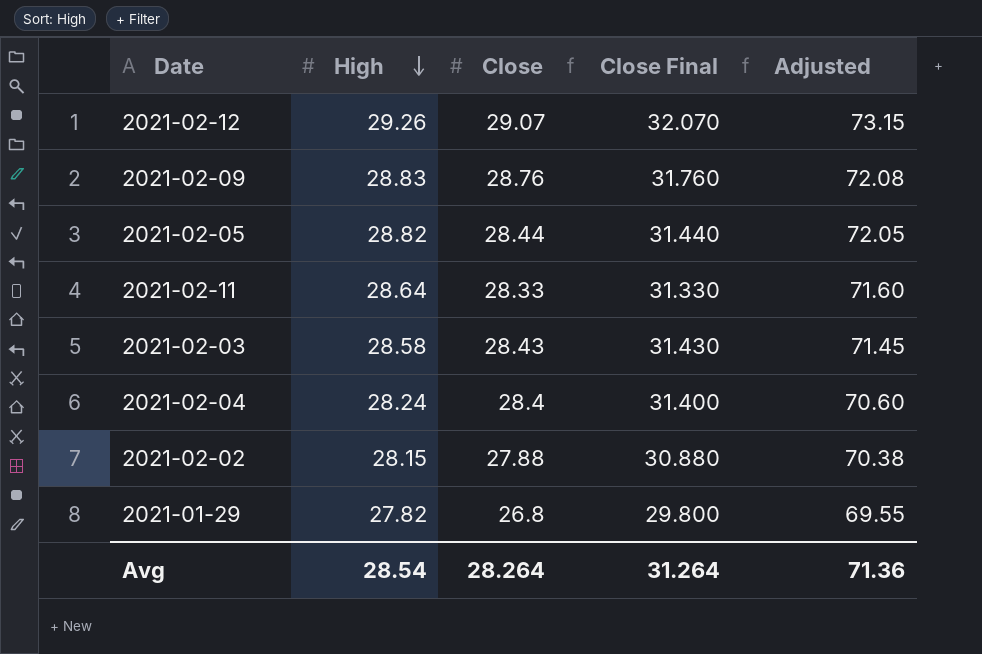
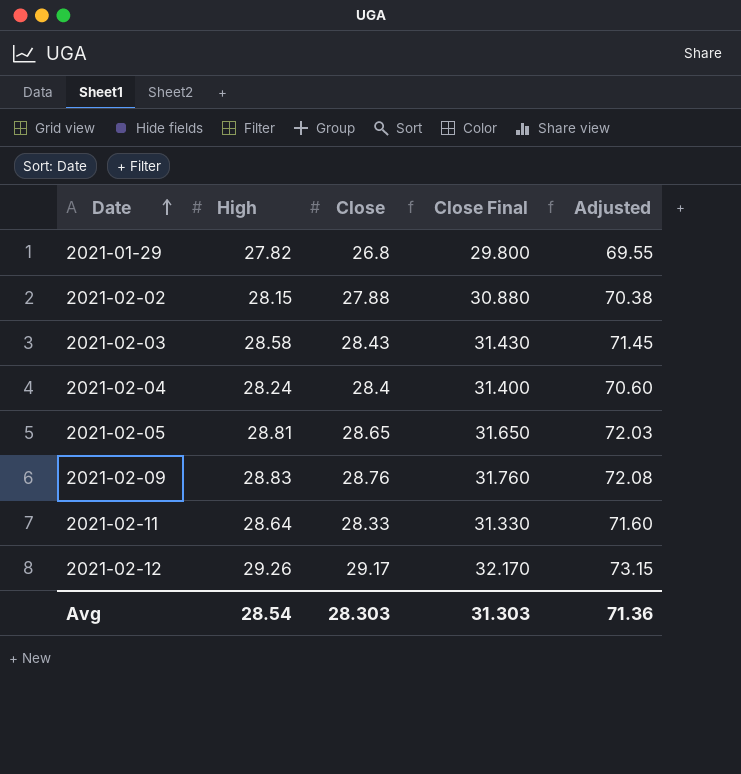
row order: High descending -> Date ascending
2021-02-05 | High: 28.82 -> 28.81
2021-02-05 | Close: 28.44 -> 28.65
2021-02-05 | Close Final: 31.440 -> 31.650
2021-02-05 | Adjusted: 72.05 -> 72.03
2021-02-12 | Close: 29.07 -> 29.17
2021-02-12 | Close Final: 32.070 -> 32.170
Avg | Close: 28.264 -> 28.303
Avg | Close Final: 31.264 -> 31.303

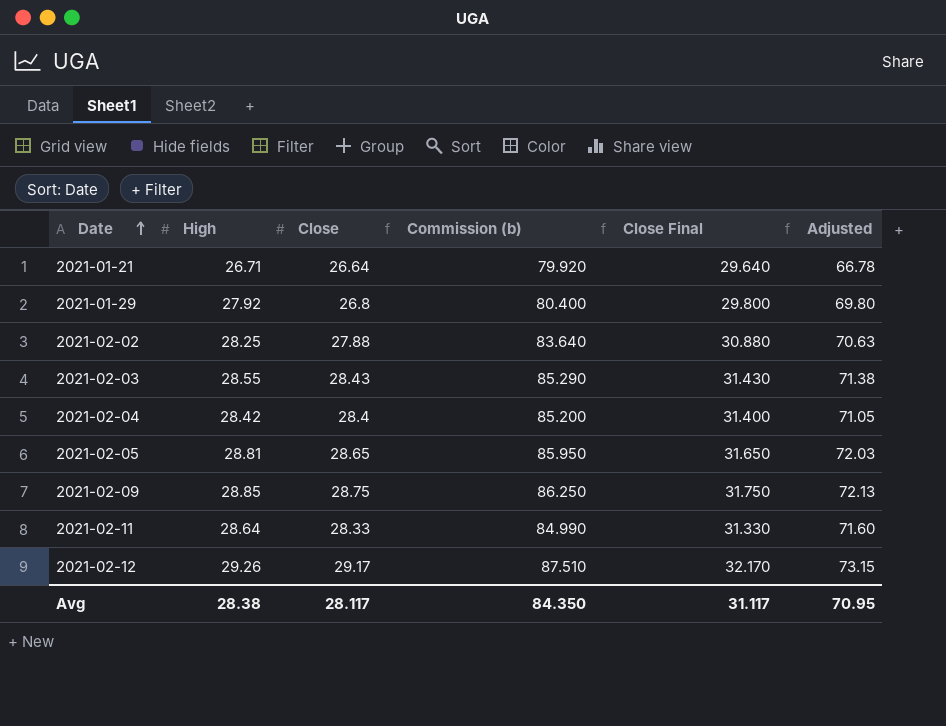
column Commission (b) | formula: none -> [Close] * 3
row 2021-01-21: none -> 26.71 | 26.64 | 79.920 | 29.640 | 66.78
2021-01-29 | High: 27.82 -> 27.92
2021-01-29 | Adjusted: 69.55 -> 69.80
2021-02-02 | High: 28.15 -> 28.25
2021-02-02 | Adjusted: 70.38 -> 70.63
2021-02-03 | High: 28.58 -> 28.55
2021-02-03 | Adjusted: 71.45 -> 71.38
2021-02-04 | High: 28.24 -> 28.42
2021-02-04 | Adjusted: 70.60 -> 71.05
2021-02-09 | High: 28.83 -> 28.85
2021-02-09 | Close: 28.76 -> 28.75
2021-02-09 | Close Final: 31.760 -> 31.750
2021-02-09 | Adjusted: 72.08 -> 72.13
Avg | High: 28.54 -> 28.38
Avg | Close: 28.303 -> 28.117
Avg | Close Final: 31.303 -> 31.117
Avg | Adjusted: 71.36 -> 70.95

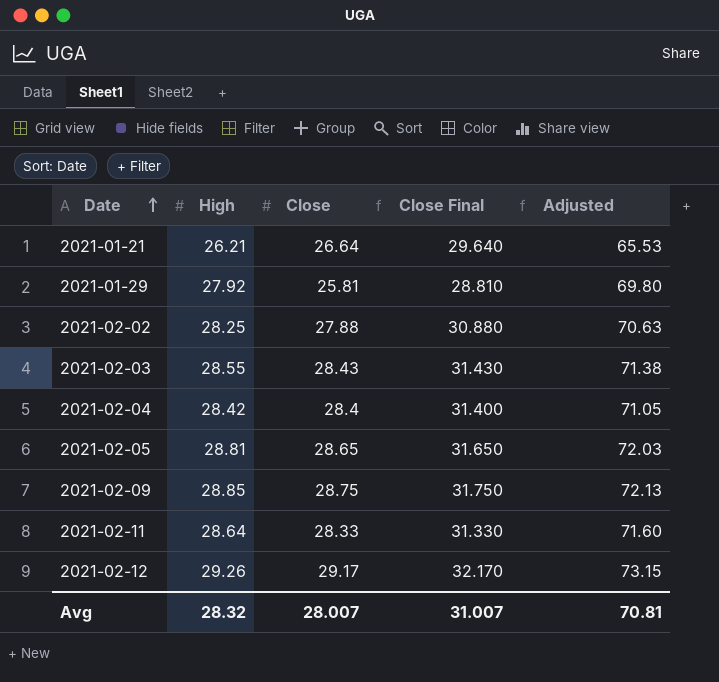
column Commission (b) | formula: [Close] * 3 -> none
2021-01-21 | High: 26.71 -> 26.21
2021-01-21 | Adjusted: 66.78 -> 65.53
2021-01-29 | Close: 26.8 -> 25.81
2021-01-29 | Close Final: 29.800 -> 28.810
Avg | High: 28.38 -> 28.32
Avg | Close: 28.117 -> 28.007
Avg | Close Final: 31.117 -> 31.007
Avg | Adjusted: 70.95 -> 70.81

